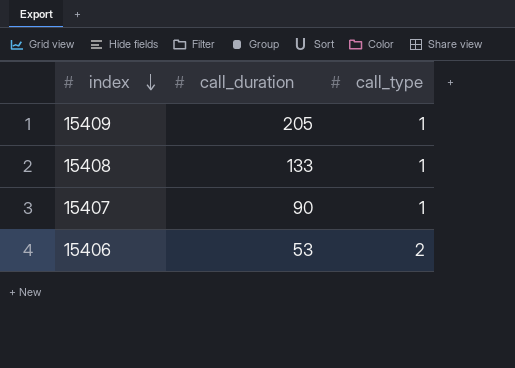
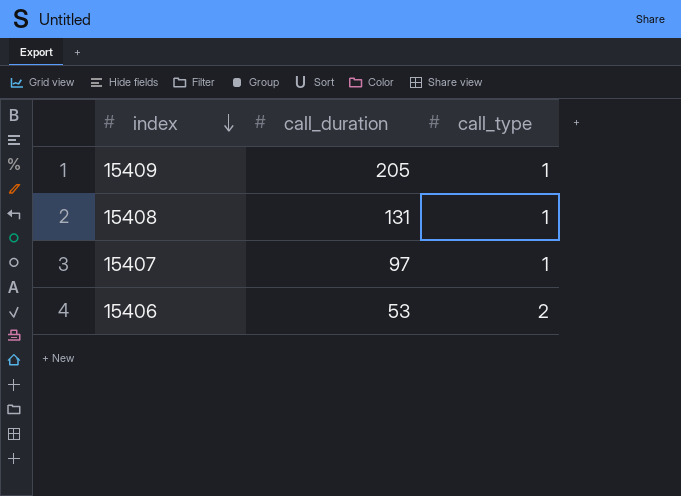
15408 | call_duration: 133 -> 131
15407 | call_duration: 90 -> 97

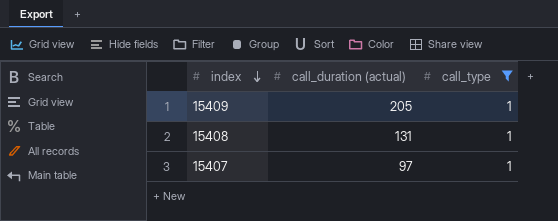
filter: none -> call_type = 1
column name: call_duration -> call_duration (actual)

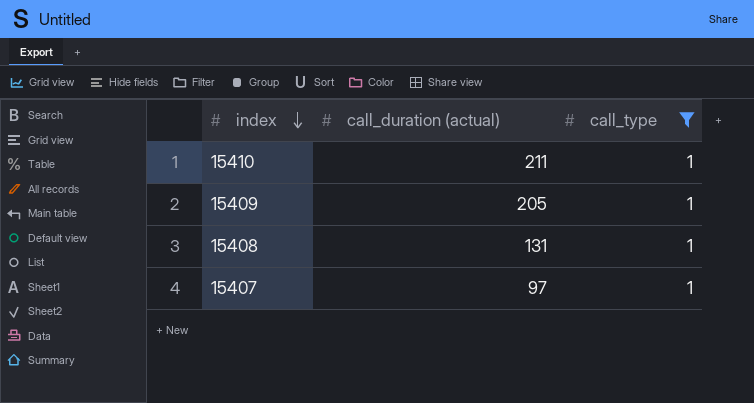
row 15410: none -> 211 | 1

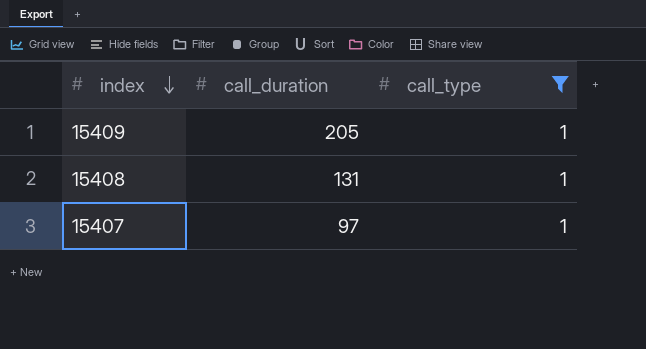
column name: call_duration (actual) -> call_duration
row 15410: 211 | 1 -> none

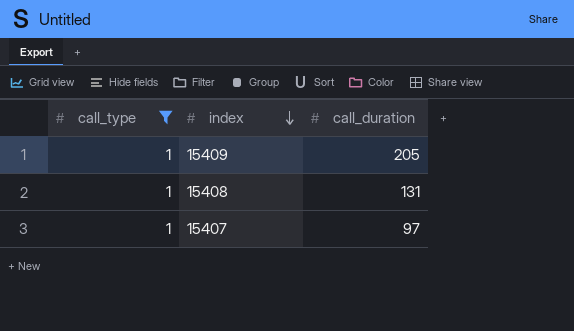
column call_type | position: 3 -> 1

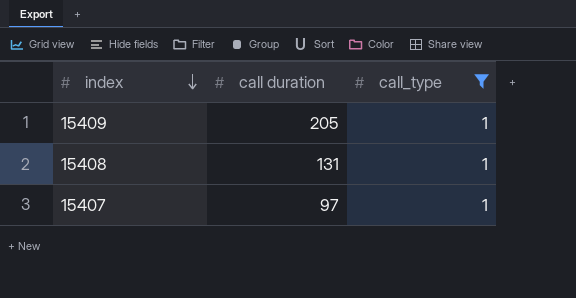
column name: call_duration -> call duration
column call_type | position: 1 -> 3

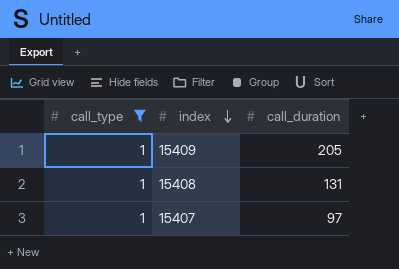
column call_type | position: 3 -> 1
column name: call duration -> call_duration

